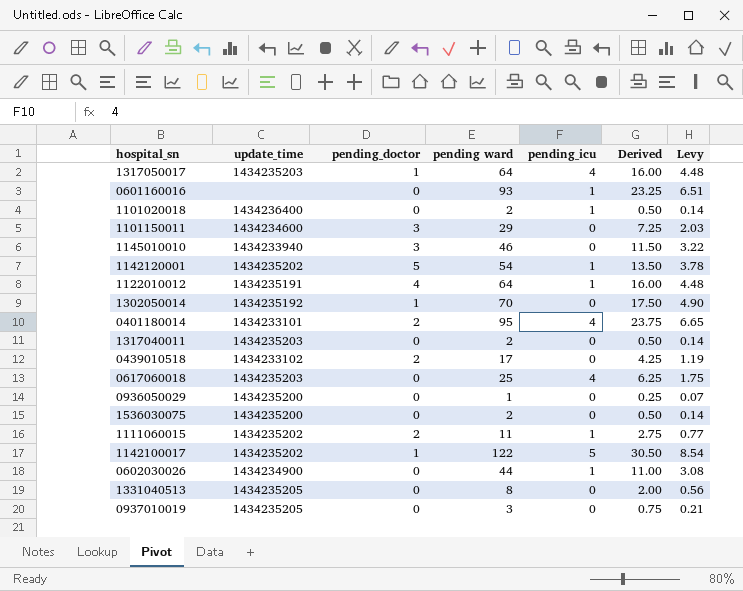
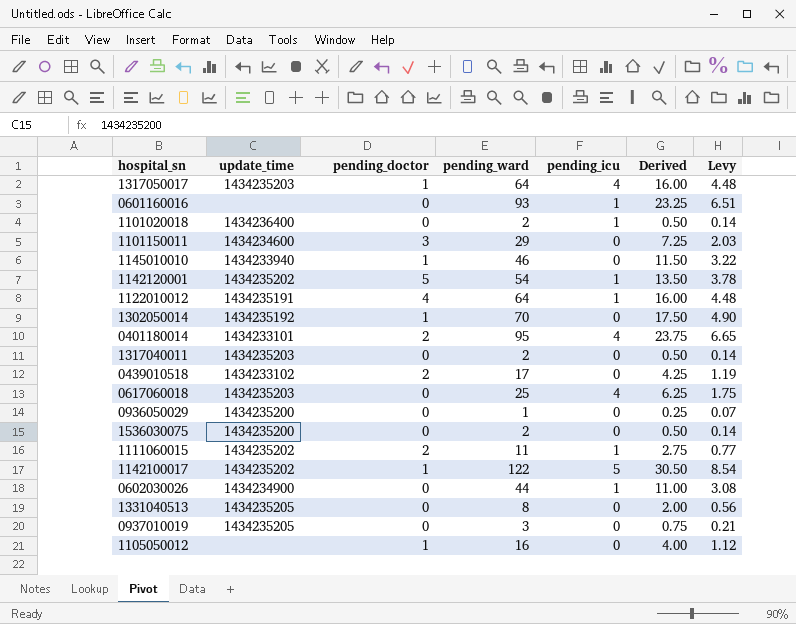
column name: pending ward -> pending_ward
1145010010 | pending_doctor: 3 -> 1
row 1105050012: none -> none | 1 | 16 | 0 | 4.00 | 1.12

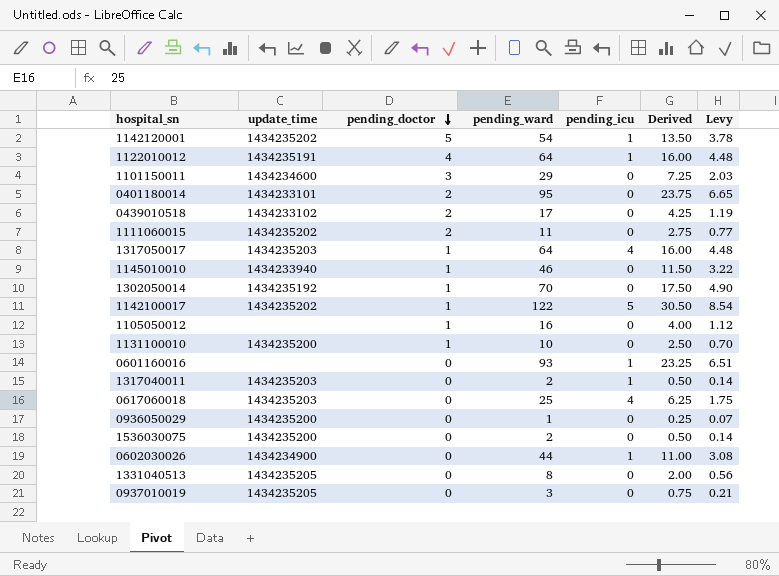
row order: none -> pending_doctor descending
row 1101020018: 1434236400 | 0 | 2 | 1 | 0.50 | 0.14 -> none
0401180014 | pending_icu: 4 -> 0
1111060015 | pending_icu: 1 -> 0
row 1131100010: none -> 1434235200 | 1 | 10 | 0 | 2.50 | 0.70
1317040011 | pending_icu: 0 -> 1

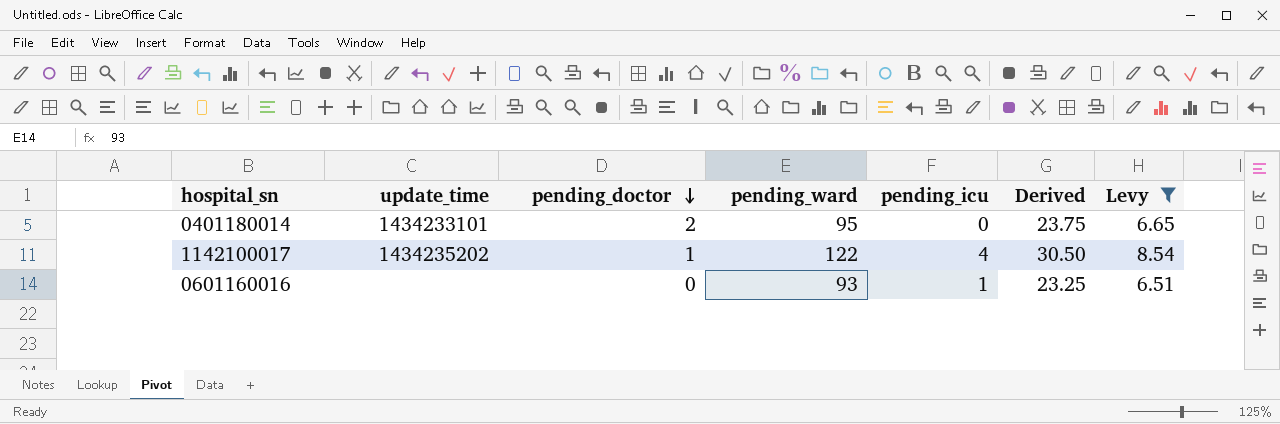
filter: none -> Levy >= 6.51
1142100017 | pending_icu: 5 -> 4

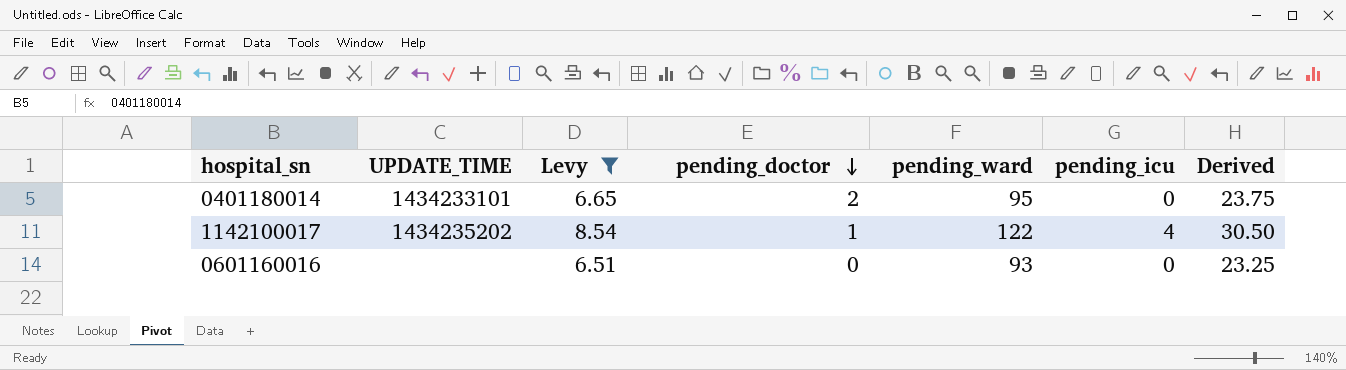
column name: update_time -> UPDATE_TIME
column Levy | position: 7 -> 3
0601160016 | pending_icu: 1 -> 0

